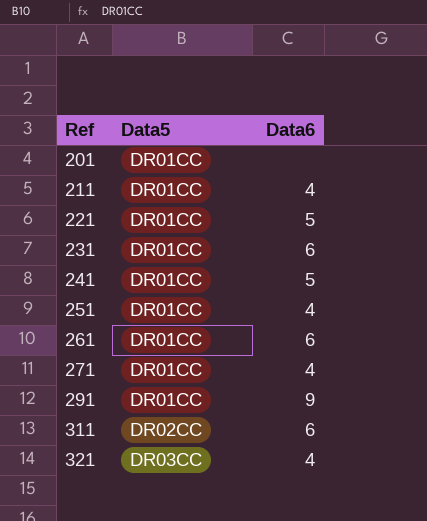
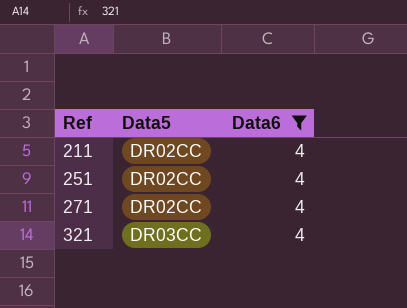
filter: none -> Data6 = 4
211 | Data5: DR01CC -> DR02CC
251 | Data5: DR01CC -> DR02CC
271 | Data5: DR01CC -> DR02CC

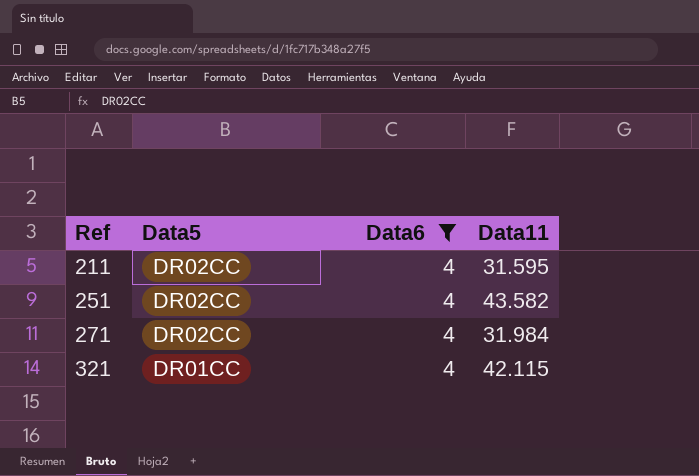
column Data11 | position: none -> 4
321 | Data5: DR03CC -> DR01CC

